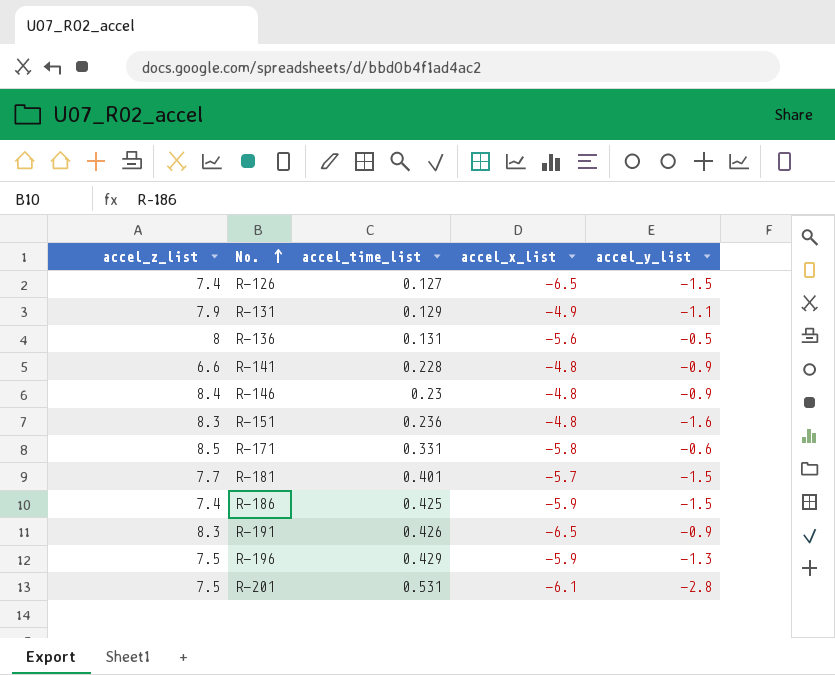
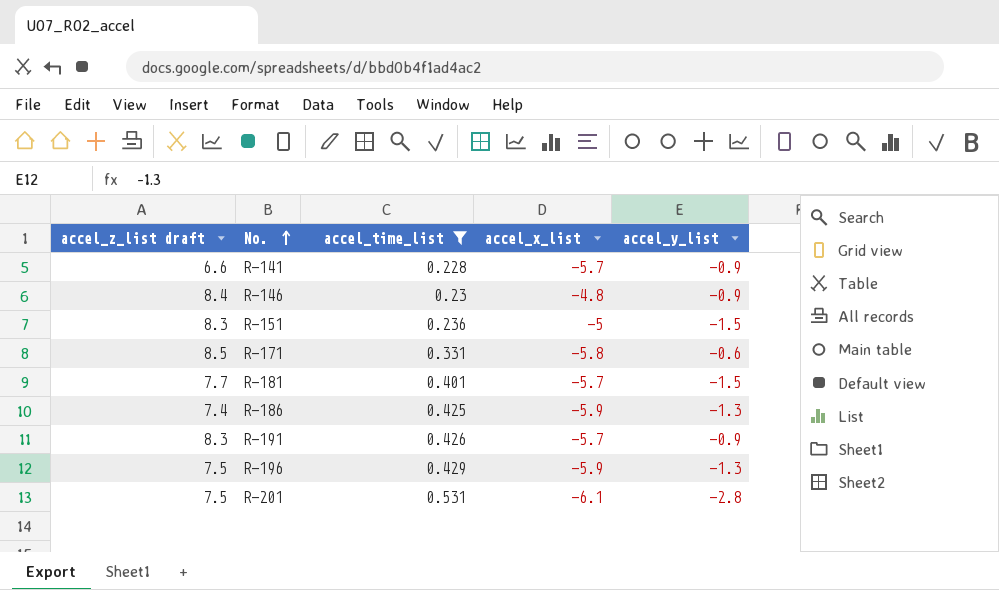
filter: none -> accel_time_list >= 0.228
column name: accel_z_list -> accel_z_list draft
R-141 | accel_x_list: -4.8 -> -5.7
R-151 | accel_x_list: -4.8 -> -5
R-151 | accel_y_list: -1.6 -> -1.5
R-186 | accel_y_list: -1.5 -> -1.3
R-191 | accel_x_list: -6.5 -> -5.7

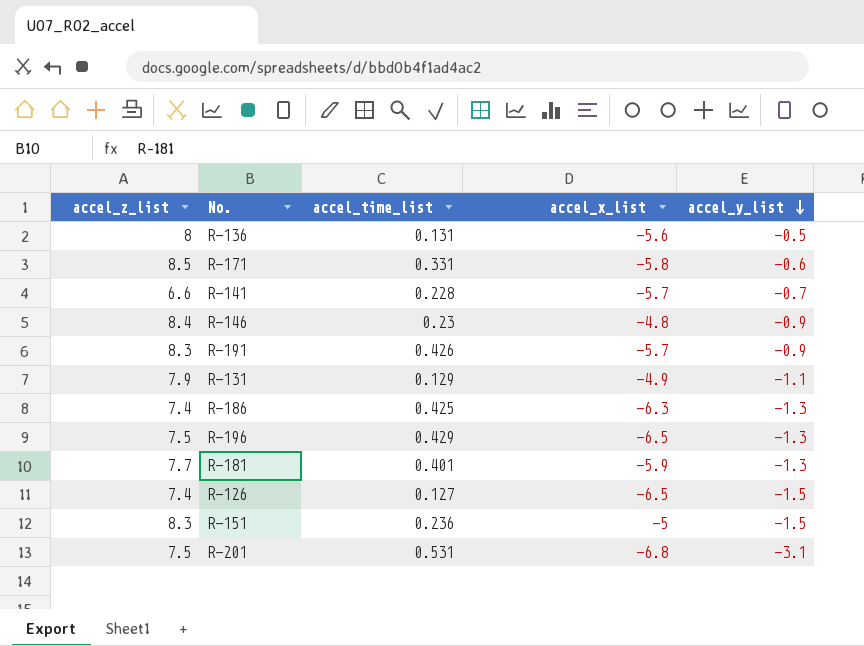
filter: accel_time_list >= 0.228 -> none
row order: No. ascending -> accel_y_list descending
column name: accel_z_list draft -> accel_z_list
R-141 | accel_y_list: -0.9 -> -0.7
R-186 | accel_x_list: -5.9 -> -6.3
R-196 | accel_x_list: -5.9 -> -6.5
R-181 | accel_x_list: -5.7 -> -5.9
R-181 | accel_y_list: -1.5 -> -1.3
R-201 | accel_x_list: -6.1 -> -6.8
R-201 | accel_y_list: -2.8 -> -3.1

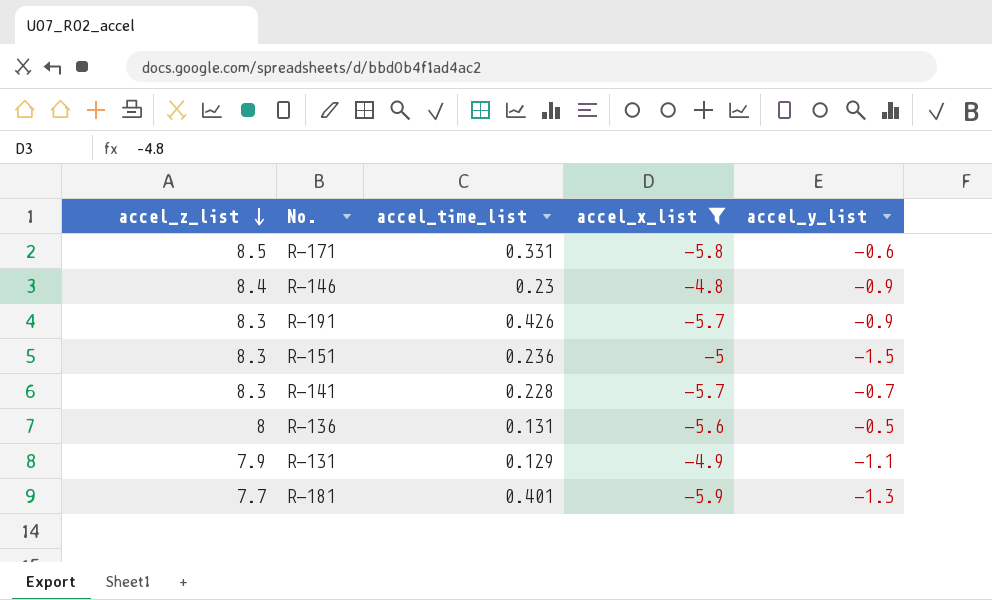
filter: none -> accel_x_list >= -5.9
row order: accel_y_list descending -> accel_z_list descending
R-141 | accel_z_list: 6.6 -> 8.3

